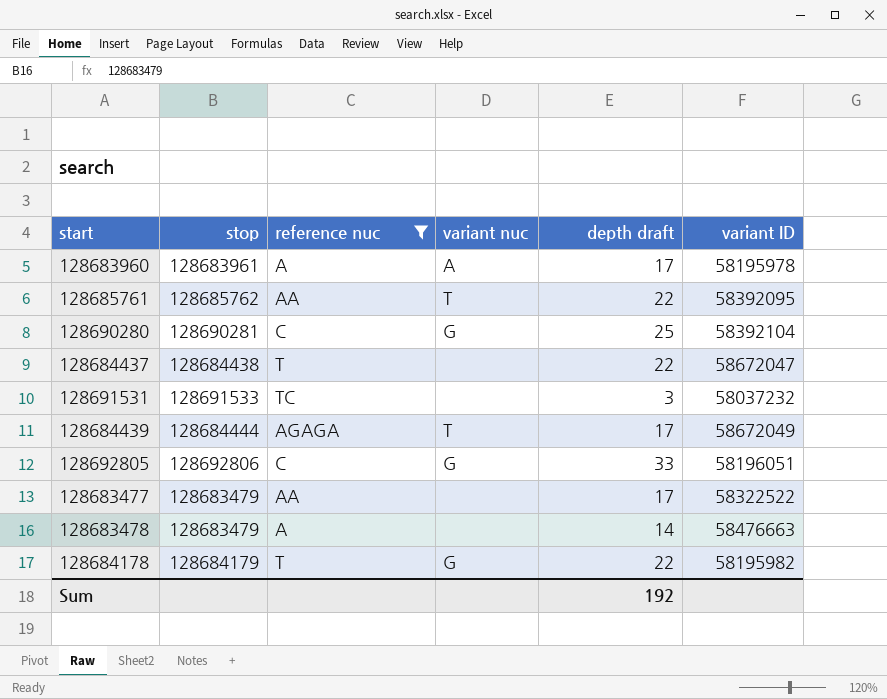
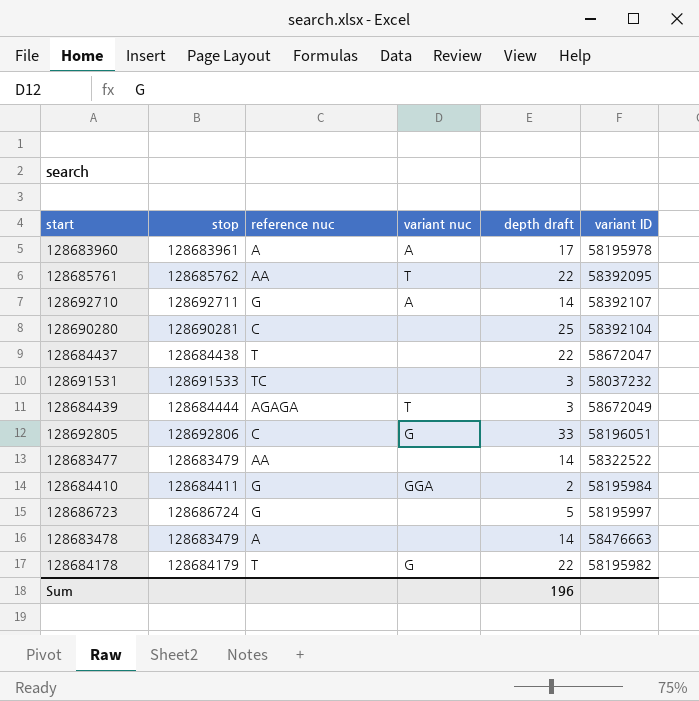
filter: reference nuc != G -> none
128690280 | variant nuc: G -> none
128684439 | depth draft: 17 -> 3
128683477 | depth draft: 17 -> 14
Sum | depth draft: 192 -> 196

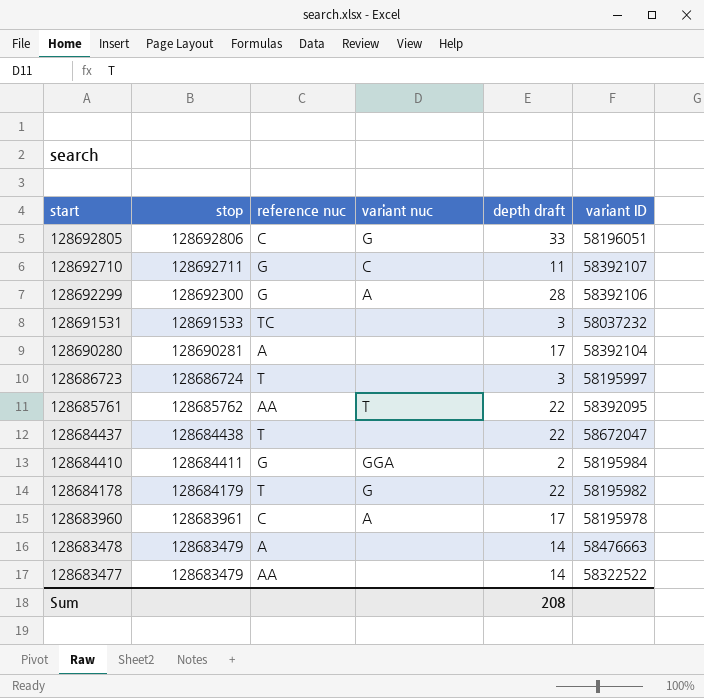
row order: none -> start descending
row 128684439: 128684444 | AGAGA | T | 3 | 58672049 -> none
128692710 | variant nuc: A -> C
128692710 | depth draft: 14 -> 11
row 128692299: none -> 128692300 | G | A | 28 | 58392106
128690280 | reference nuc: C -> A
128690280 | depth draft: 25 -> 17
128686723 | reference nuc: G -> T
128686723 | depth draft: 5 -> 3
128683960 | reference nuc: A -> C
Sum | depth draft: 196 -> 208

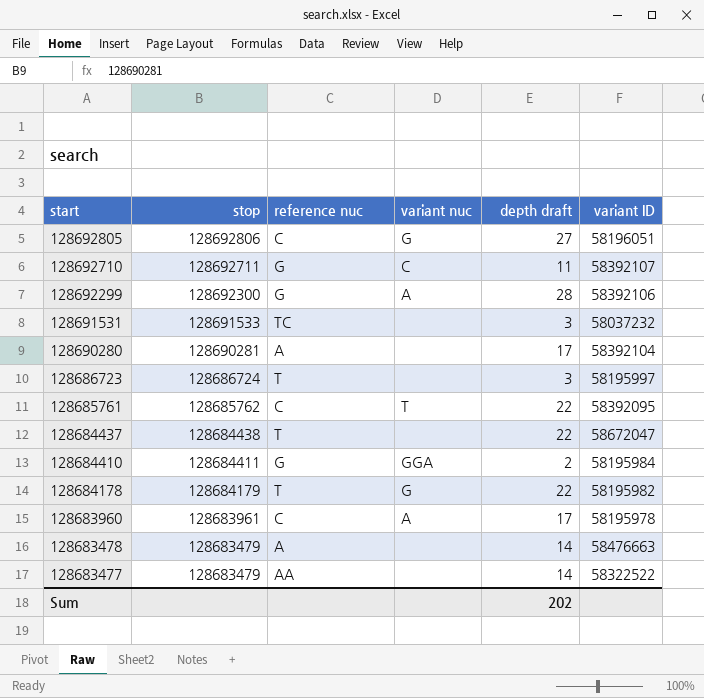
128692805 | depth draft: 33 -> 27
128685761 | reference nuc: AA -> C
Sum | depth draft: 208 -> 202

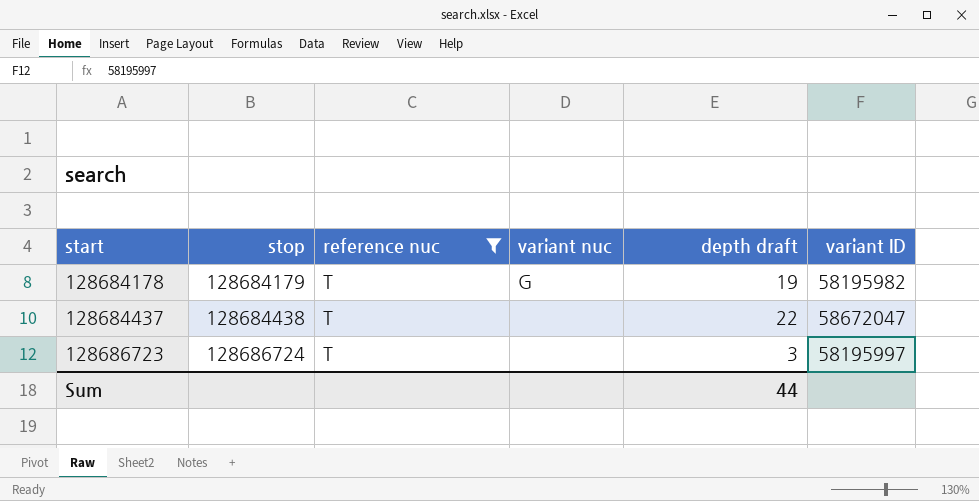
filter: none -> reference nuc = T
row order: start descending -> start ascending
128684178 | depth draft: 22 -> 19
Sum | depth draft: 202 -> 44

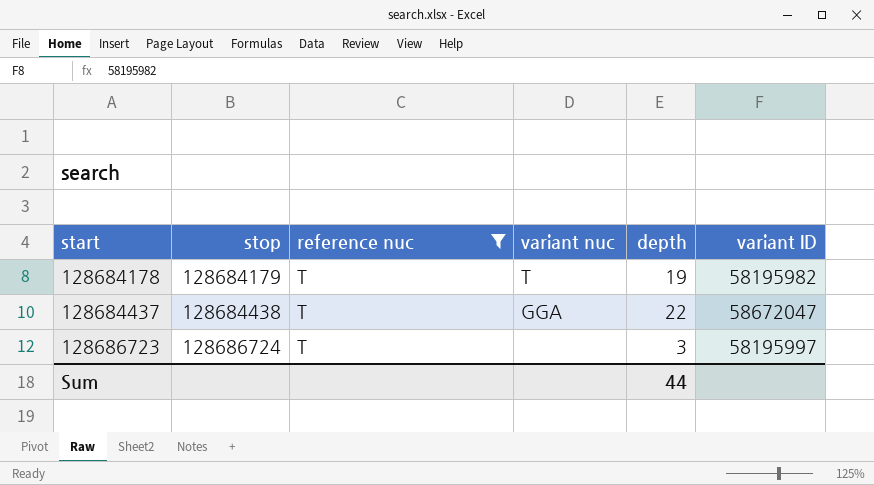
column name: depth draft -> depth
128684178 | variant nuc: G -> T
128684437 | variant nuc: none -> GGA

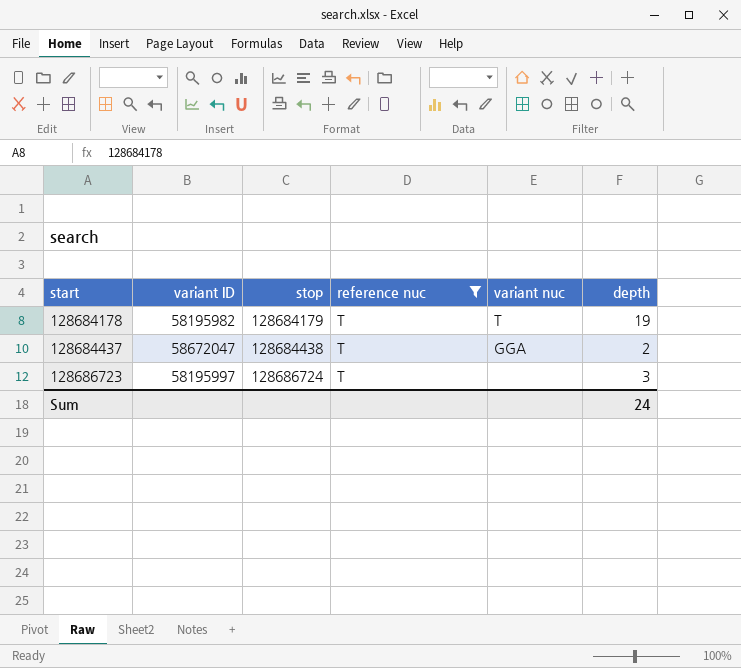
column variant ID | position: 6 -> 2
128684437 | depth: 22 -> 2
Sum | depth: 44 -> 24

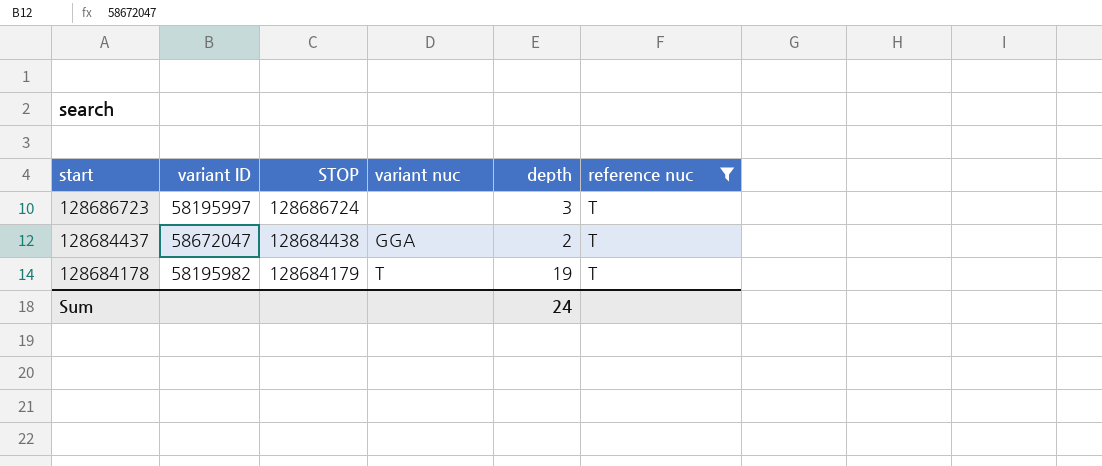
row order: start ascending -> start descending
column name: stop -> STOP
column reference nuc | position: 4 -> 6

